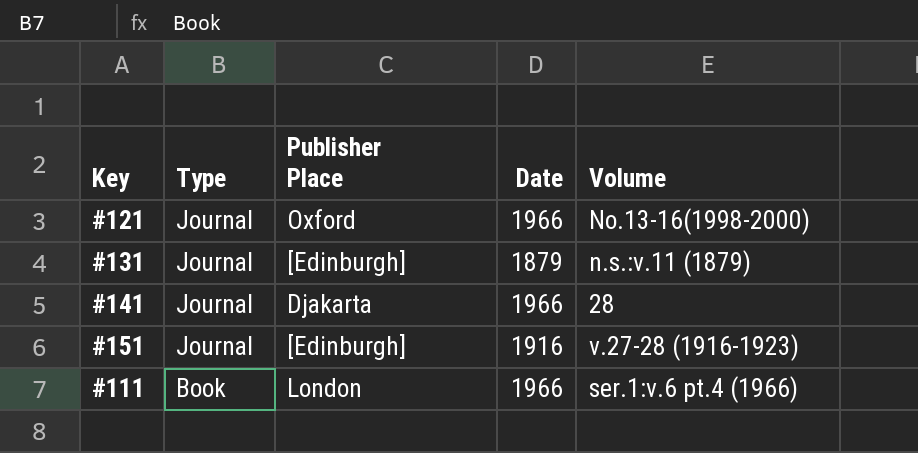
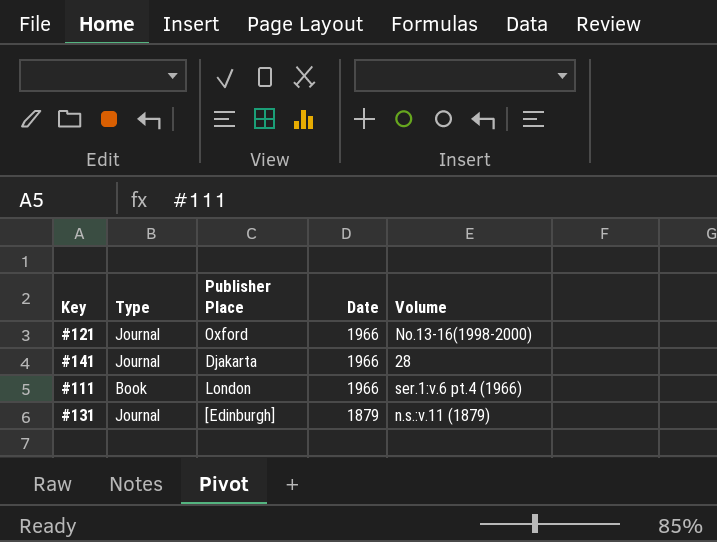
row order: Type descending -> Date descending
row #151: Journal | [Edinburgh] | 1916 | v.27-28 (1916-1923) -> none

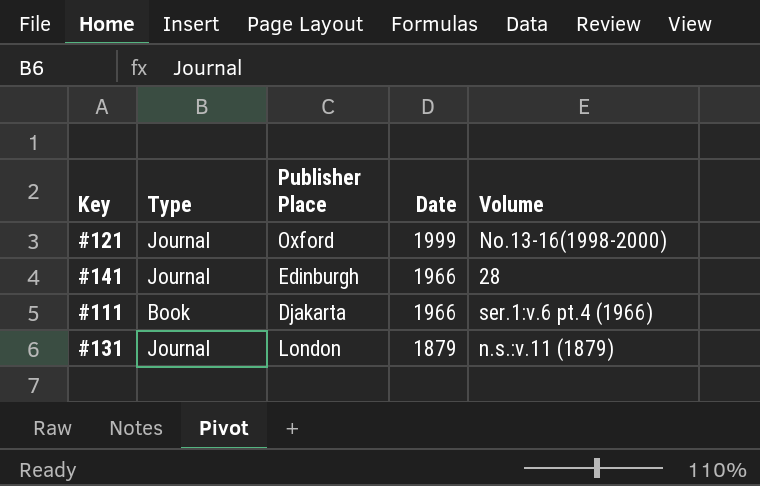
#121 | Date: 1966 -> 1999
#141 | Publisher Place: Djakarta -> Edinburgh
#111 | Publisher Place: London -> Djakarta
#131 | Publisher Place: [Edinburgh] -> London

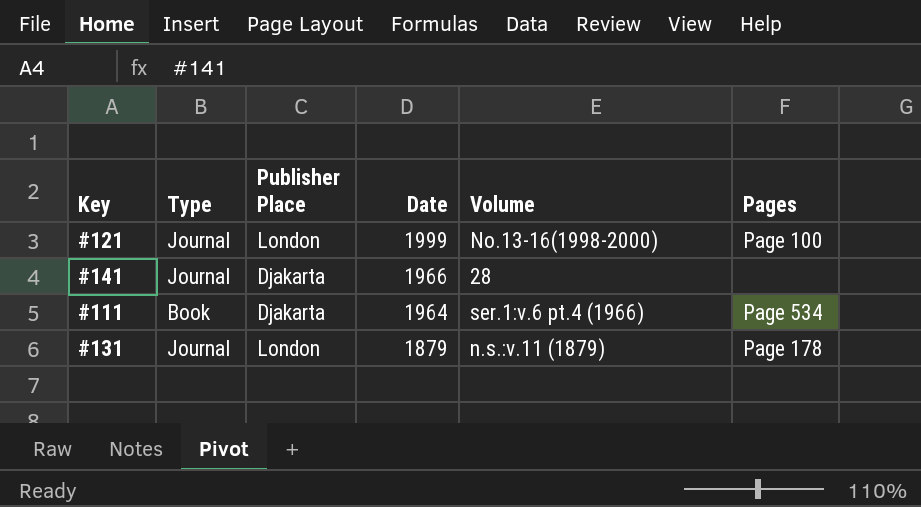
column Pages | position: none -> 6
#121 | Publisher Place: Oxford -> London
#141 | Publisher Place: Edinburgh -> Djakarta
#111 | Date: 1966 -> 1964

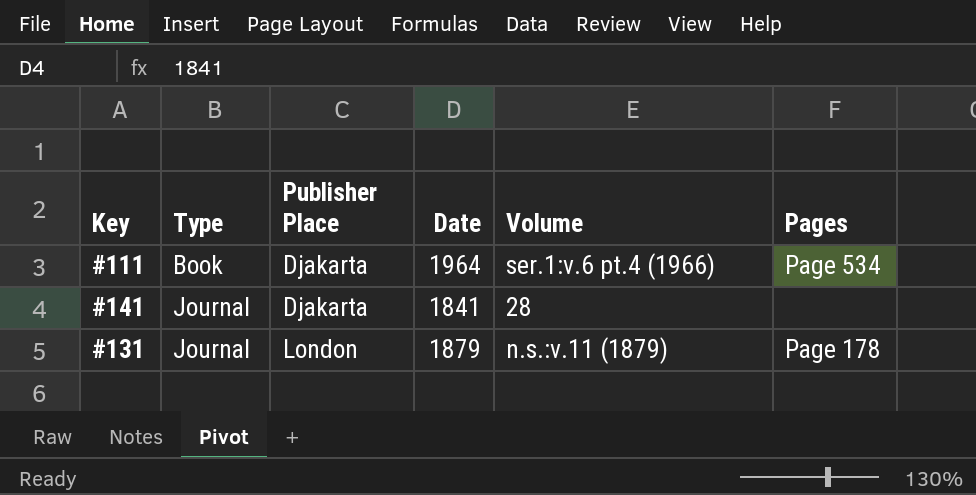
row order: Date descending -> Type ascending
row #121: Journal | London | 1999 | No.13-16(1998-2000) | Page 100 -> none
#141 | Date: 1966 -> 1841

